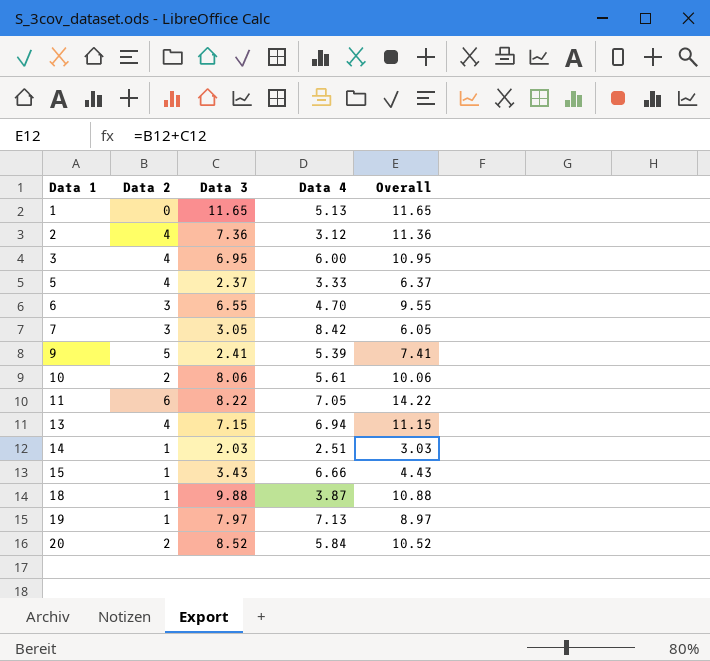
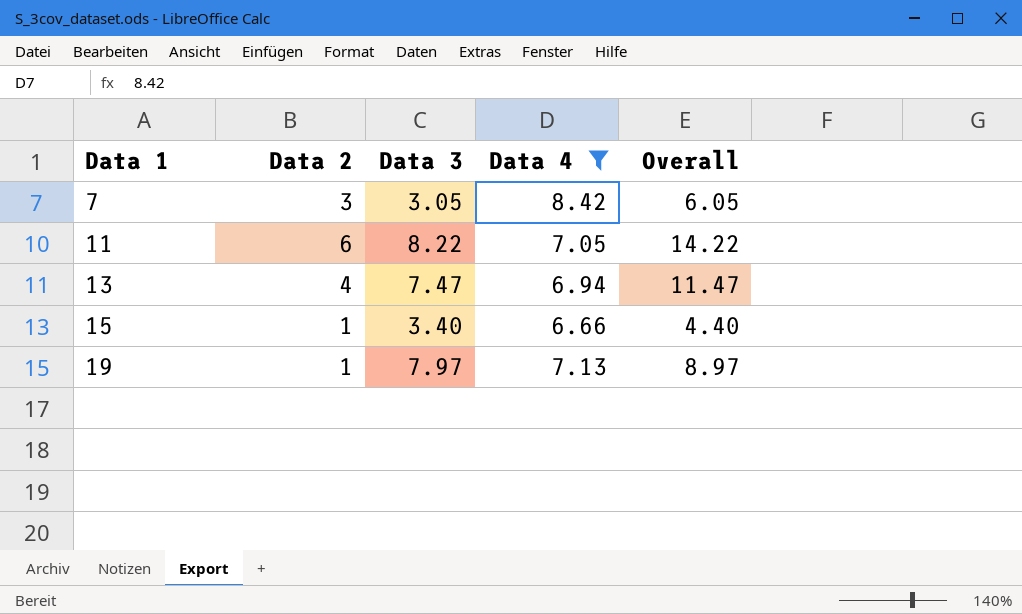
filter: none -> Data 4 >= 6.66
13 | Data 3: 7.15 -> 7.47
13 | Overall: 11.15 -> 11.47
15 | Data 3: 3.43 -> 3.40
15 | Overall: 4.43 -> 4.40

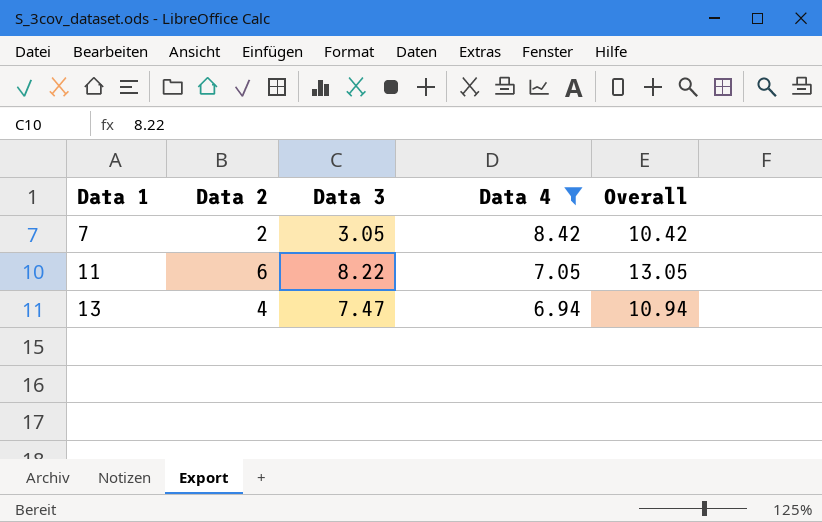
column Overall | formula: [Data 2] + [Data 3] -> [Data 2] + [Data 4]
row 15: 1 | 3.40 | 6.66 | 4.40 -> none
row 19: 1 | 7.97 | 7.13 | 8.97 -> none
7 | Data 2: 3 -> 2

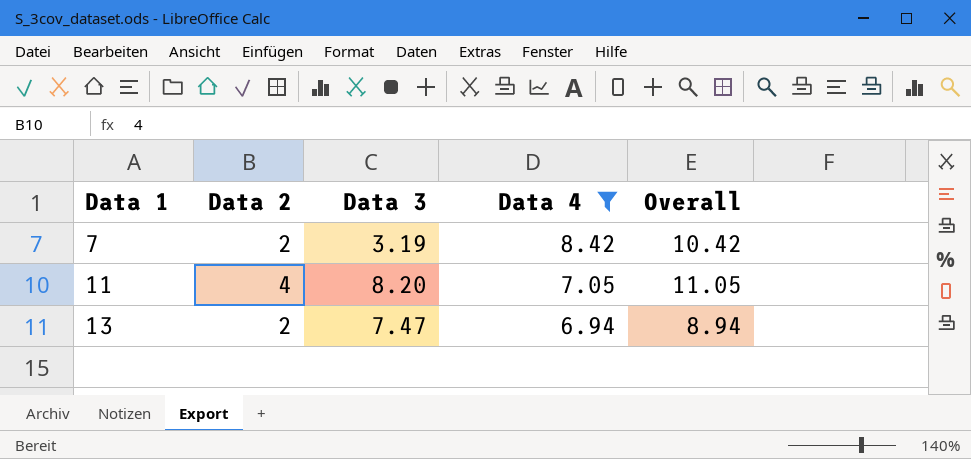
7 | Data 3: 3.05 -> 3.19
11 | Data 2: 6 -> 4
11 | Data 3: 8.22 -> 8.20
11 | Overall: 13.05 -> 11.05
13 | Data 2: 4 -> 2
13 | Overall: 10.94 -> 8.94

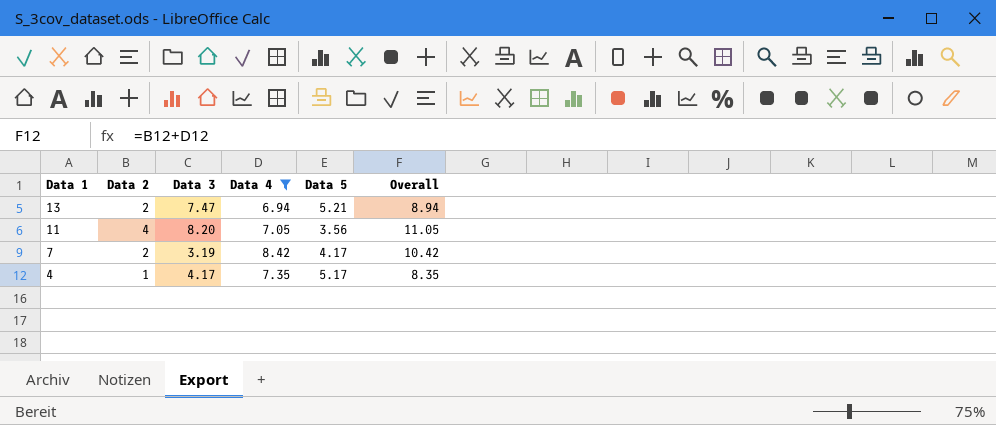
row order: Data 1 ascending -> Data 1 descending
column Data 5 | position: none -> 5
row 4: none -> 1 | 4.17 | 7.35 | 5.17 | 8.35

